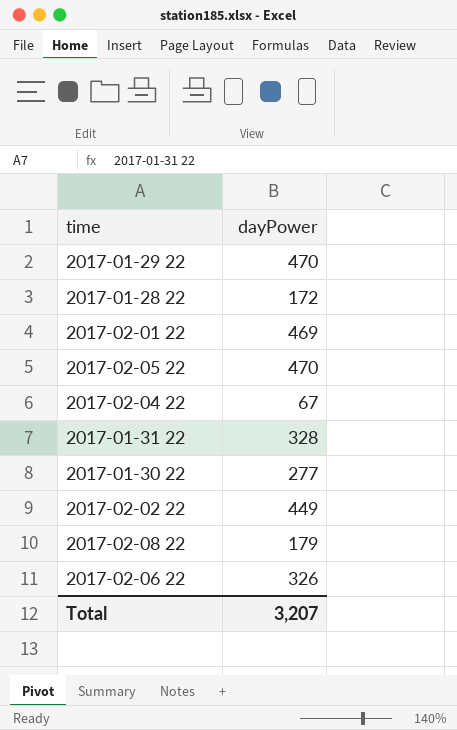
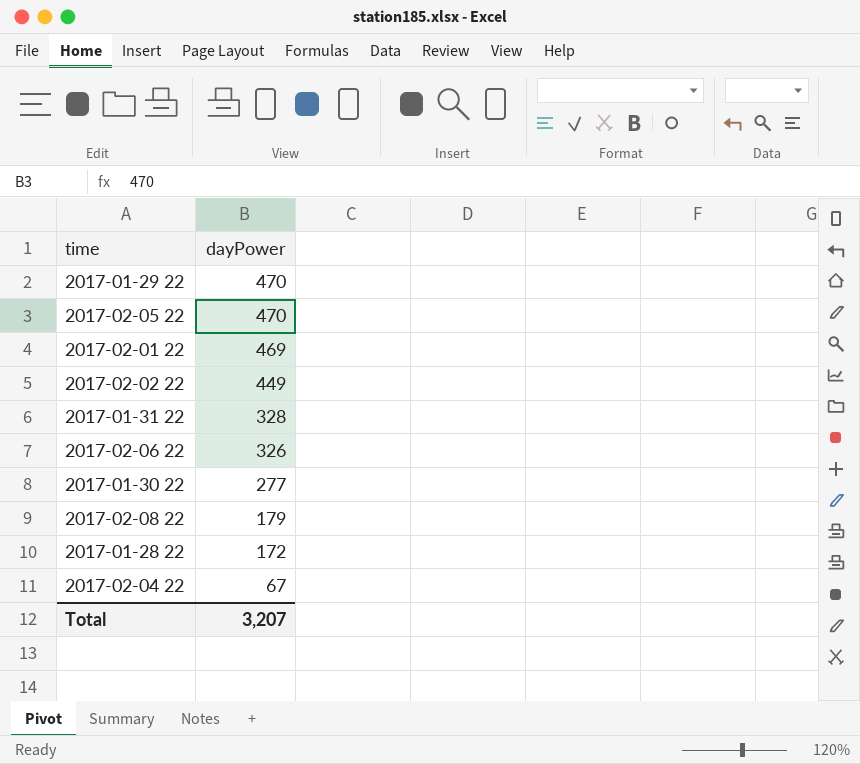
row order: none -> dayPower descending

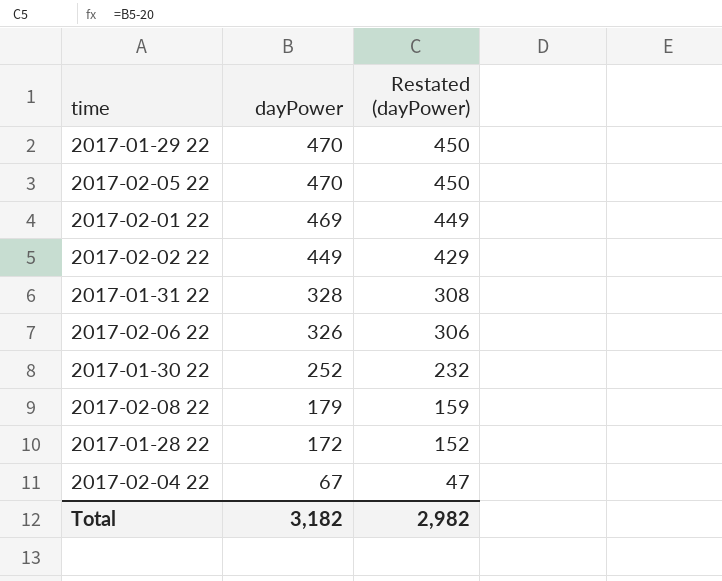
column Restated (dayPower) | formula: none -> [dayPower] - 20
2017-01-30 22 | dayPower: 277 -> 252
Total | dayPower: 3,207 -> 3,182

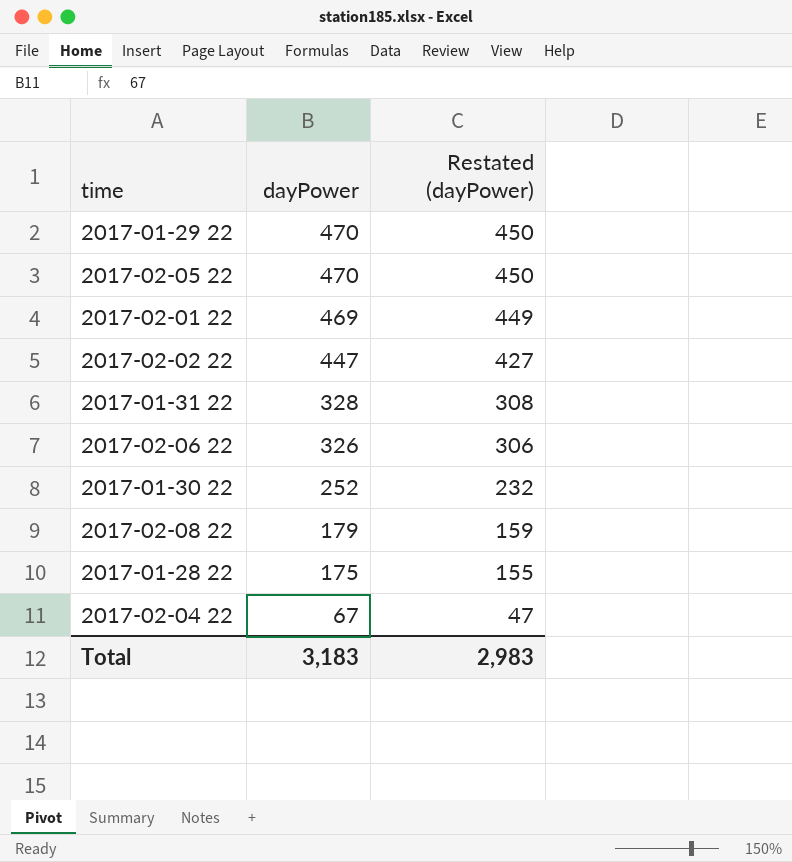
2017-02-02 22 | dayPower: 449 -> 447
2017-02-02 22 | Restated (dayPower): 429 -> 427
2017-01-28 22 | dayPower: 172 -> 175
2017-01-28 22 | Restated (dayPower): 152 -> 155
Total | dayPower: 3,182 -> 3,183
Total | Restated (dayPower): 2,982 -> 2,983

